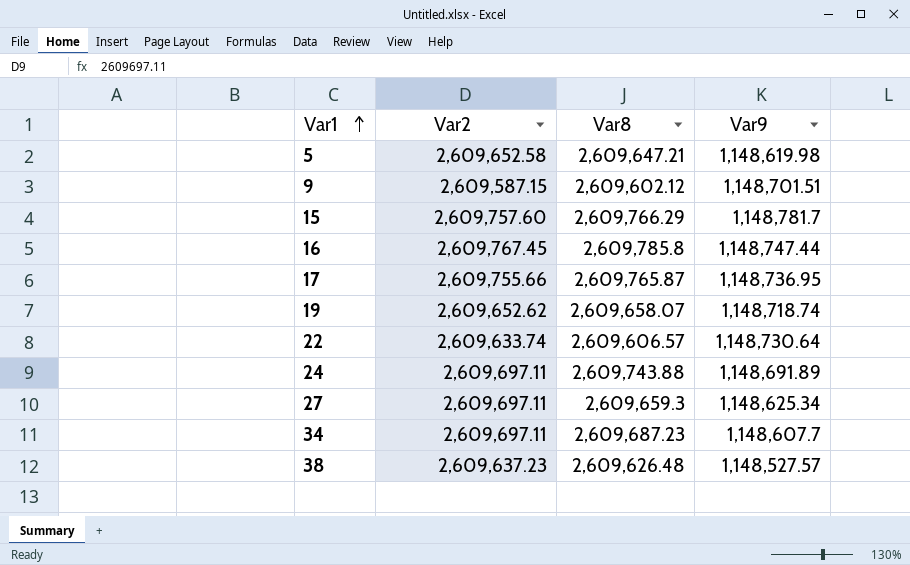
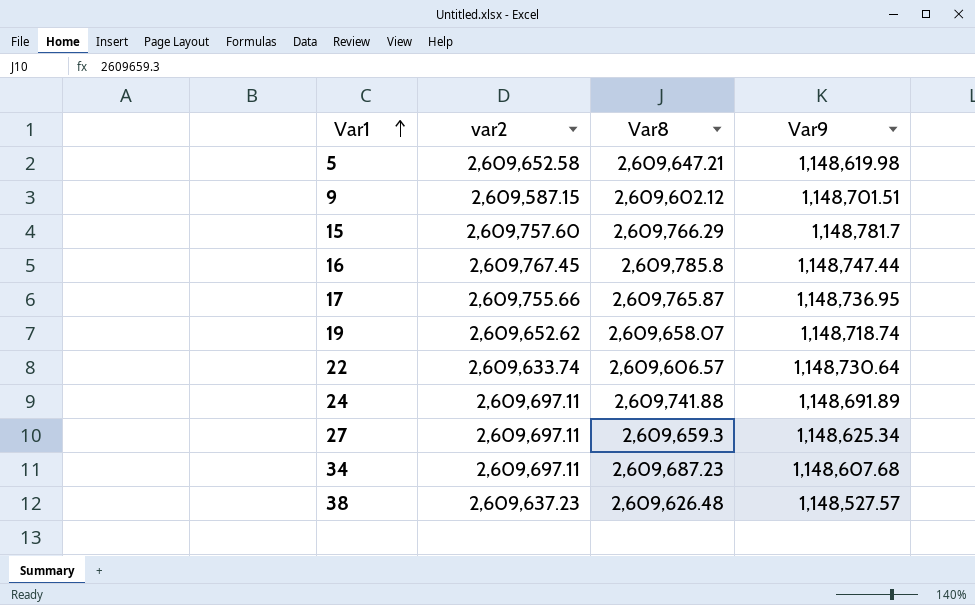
column name: Var2 -> var2
24 | Var8: 2,609,743.88 -> 2,609,741.88
34 | Var9: 1,148,607.7 -> 1,148,607.68

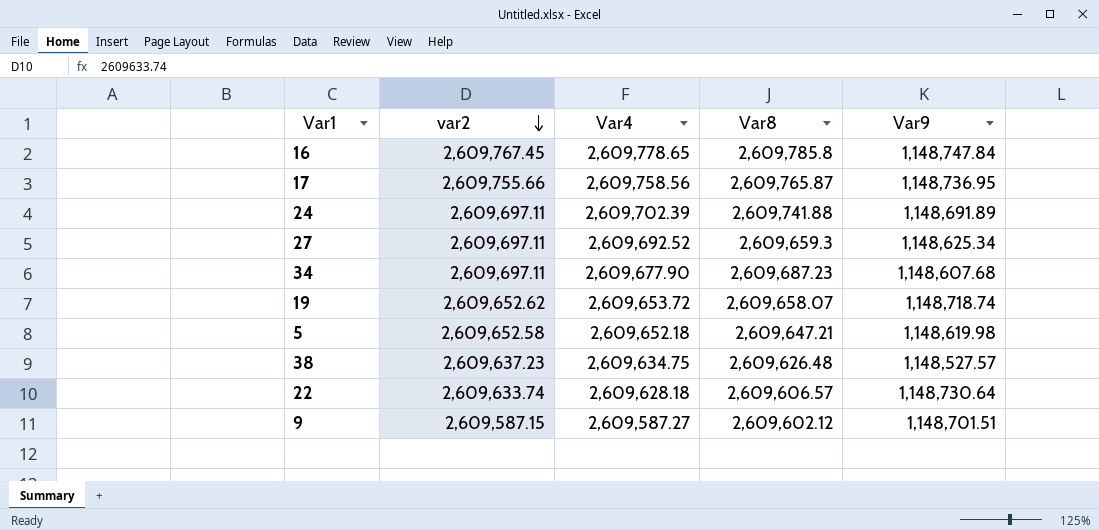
row order: Var1 ascending -> var2 descending
column Var4 | position: none -> 3
row 15: 2,609,757.60 | 2,609,766.29 | 1,148,781.7 -> none
16 | Var9: 1,148,747.44 -> 1,148,747.84

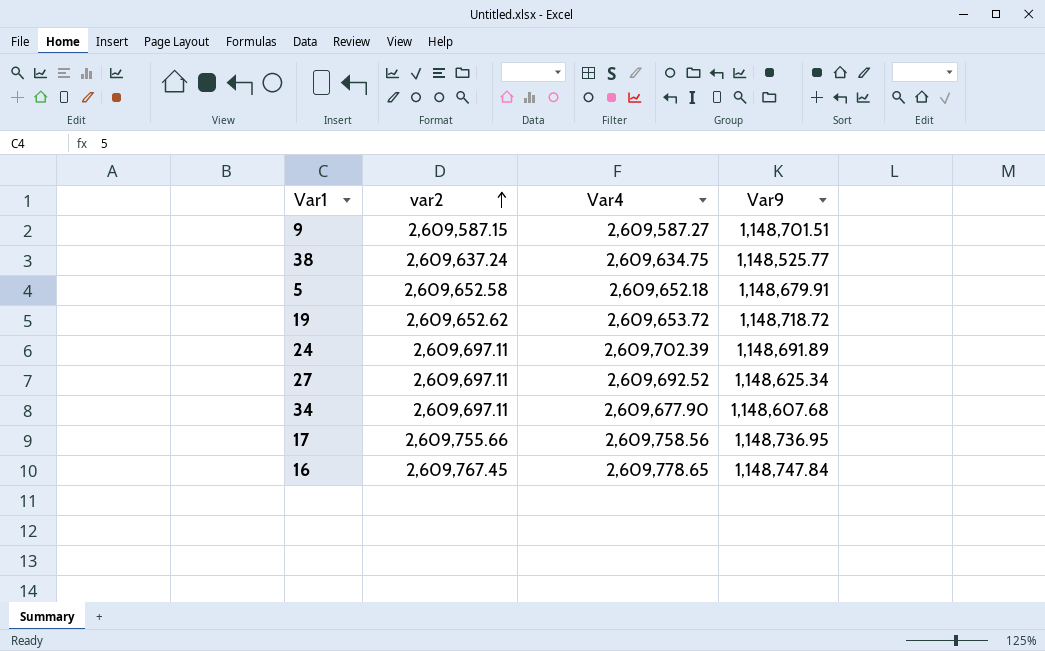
row order: var2 descending -> var2 ascending
column Var8 | position: 4 -> none
row 22: 2,609,633.74 | 2,609,628.18 | 2,609,606.57 | 1,148,730.64 -> none
38 | var2: 2,609,637.23 -> 2,609,637.24
38 | Var9: 1,148,527.57 -> 1,148,525.77
5 | Var9: 1,148,619.98 -> 1,148,679.91
19 | Var9: 1,148,718.74 -> 1,148,718.72

